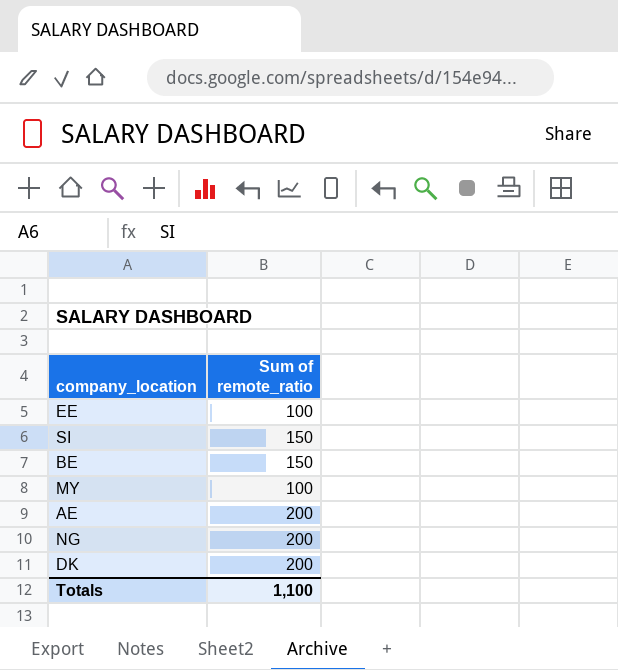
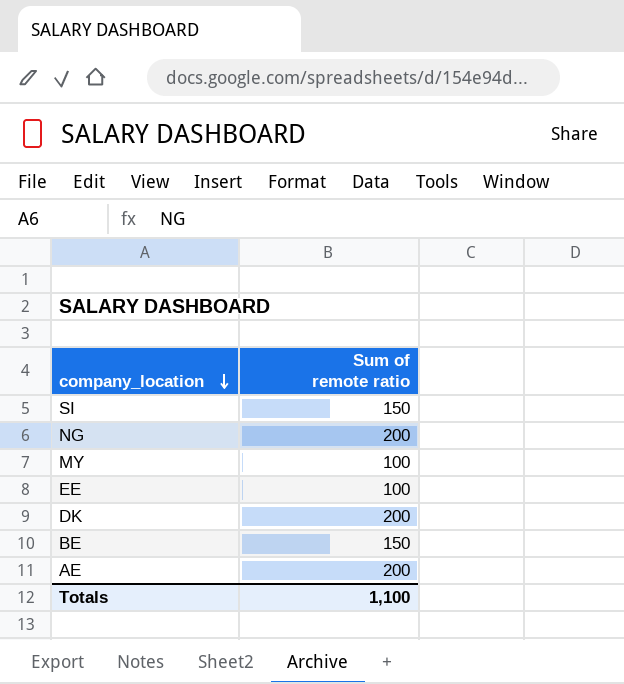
row order: none -> company_location descending
column name: Sum of remote_ratio -> Sum of remote ratio

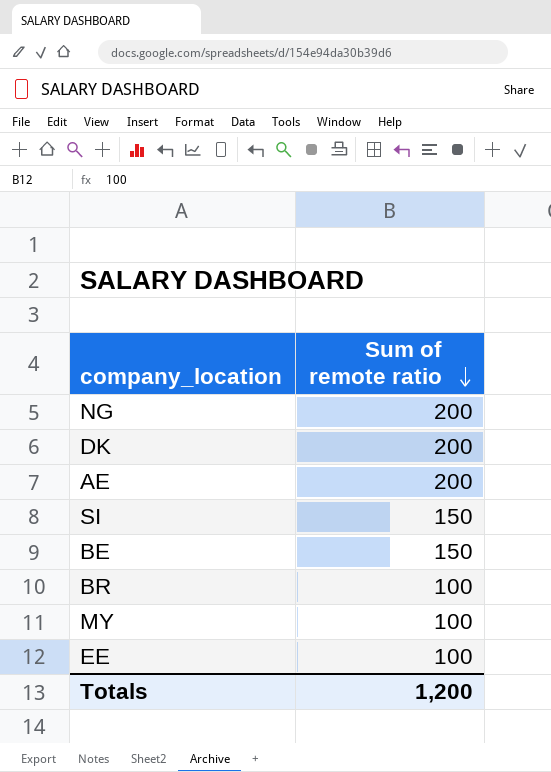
row order: company_location descending -> Sum of remote ratio descending
row BR: none -> 100
Totals | Sum of remote ratio: 1,100 -> 1,200

